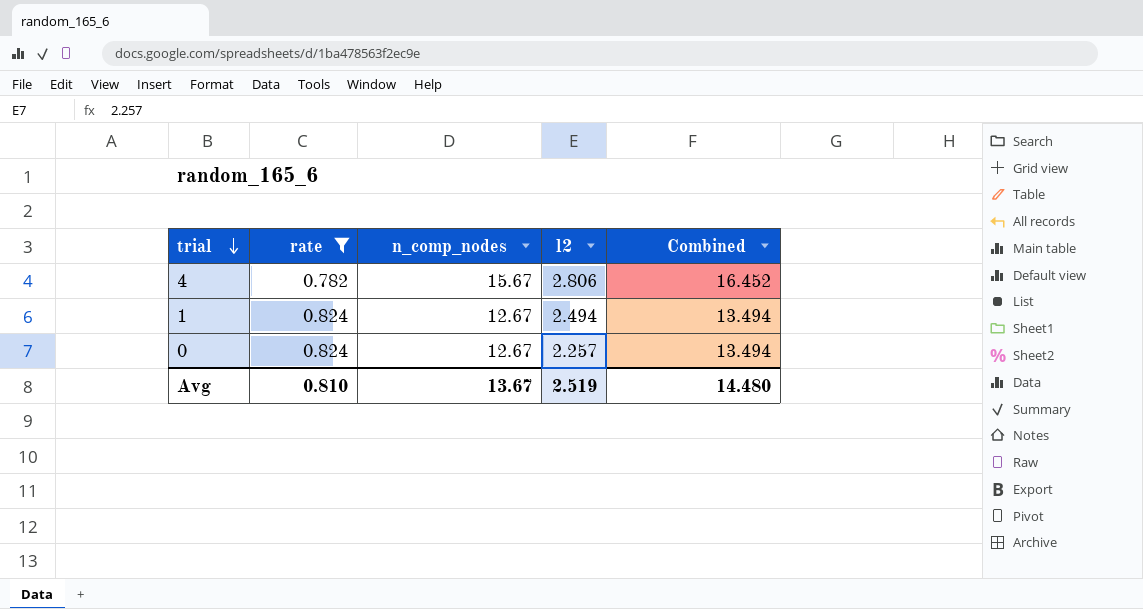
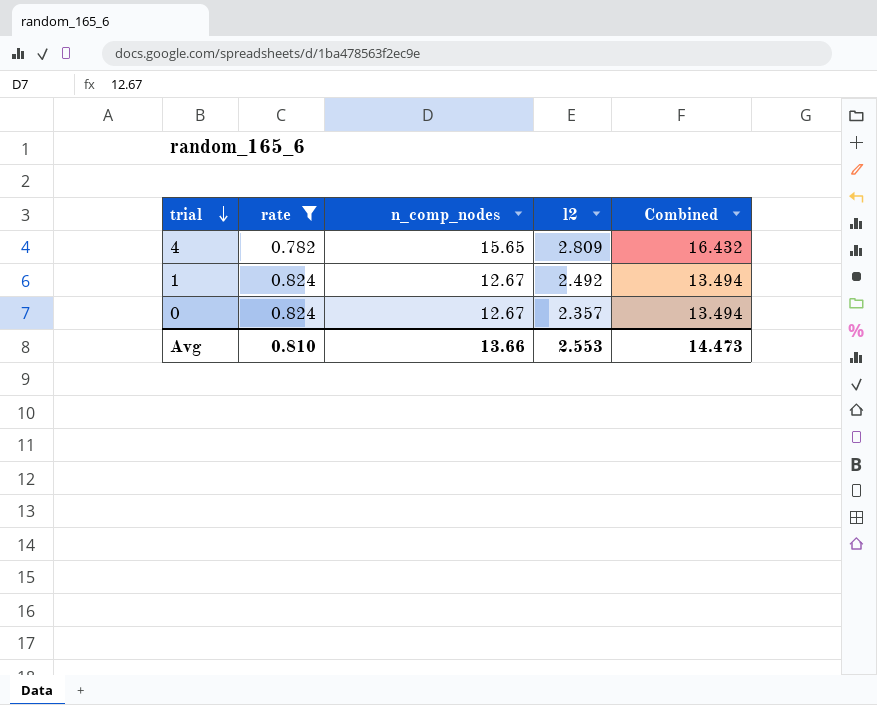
4 | n_comp_nodes: 15.67 -> 15.65
4 | l2: 2.806 -> 2.809
4 | Combined: 16.452 -> 16.432
1 | l2: 2.494 -> 2.492
0 | l2: 2.257 -> 2.357
Avg | n_comp_nodes: 13.67 -> 13.66
Avg | l2: 2.519 -> 2.553
Avg | Combined: 14.480 -> 14.473

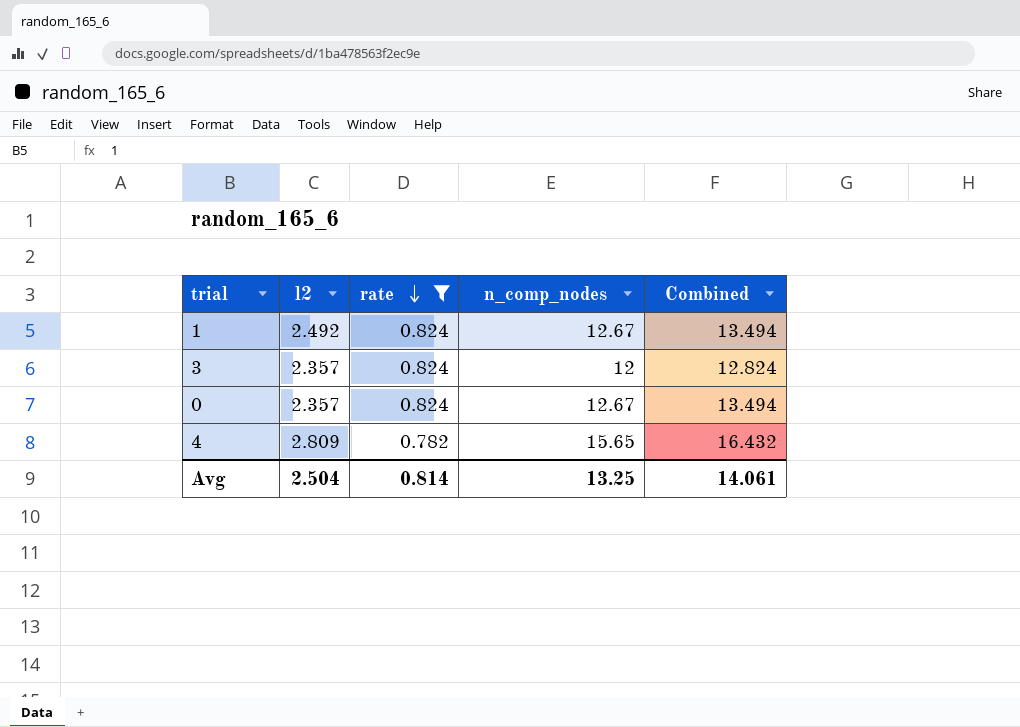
row order: trial descending -> rate descending
column l2 | position: 4 -> 2
row 3: none -> 2.357 | 0.824 | 12 | 12.824
Avg | l2: 2.553 -> 2.504
Avg | rate: 0.810 -> 0.814
Avg | n_comp_nodes: 13.66 -> 13.25
Avg | Combined: 14.473 -> 14.061

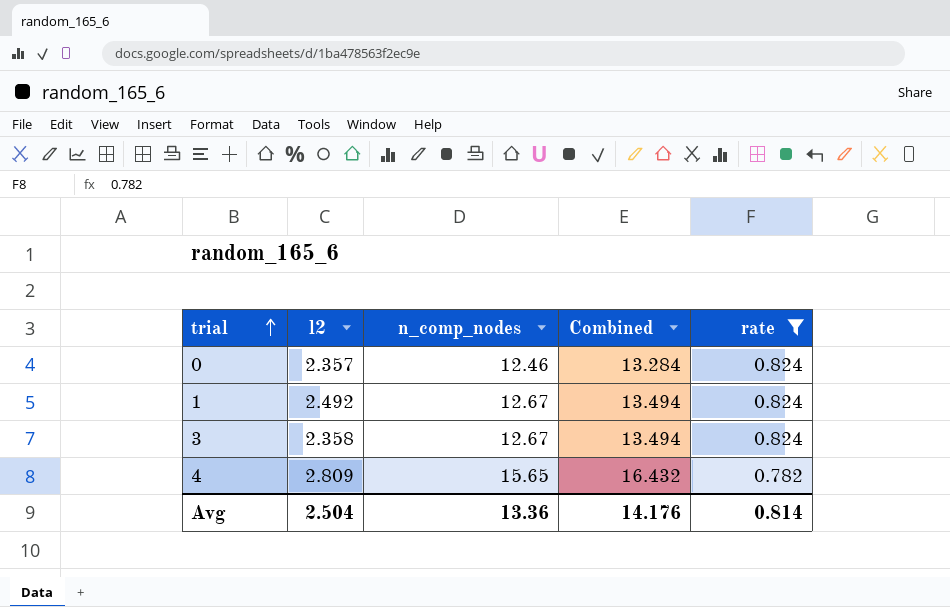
row order: rate descending -> trial ascending
column rate | position: 3 -> 5
0 | n_comp_nodes: 12.67 -> 12.46
0 | Combined: 13.494 -> 13.284
3 | l2: 2.357 -> 2.358
3 | n_comp_nodes: 12 -> 12.67
3 | Combined: 12.824 -> 13.494
Avg | n_comp_nodes: 13.25 -> 13.36
Avg | Combined: 14.061 -> 14.176

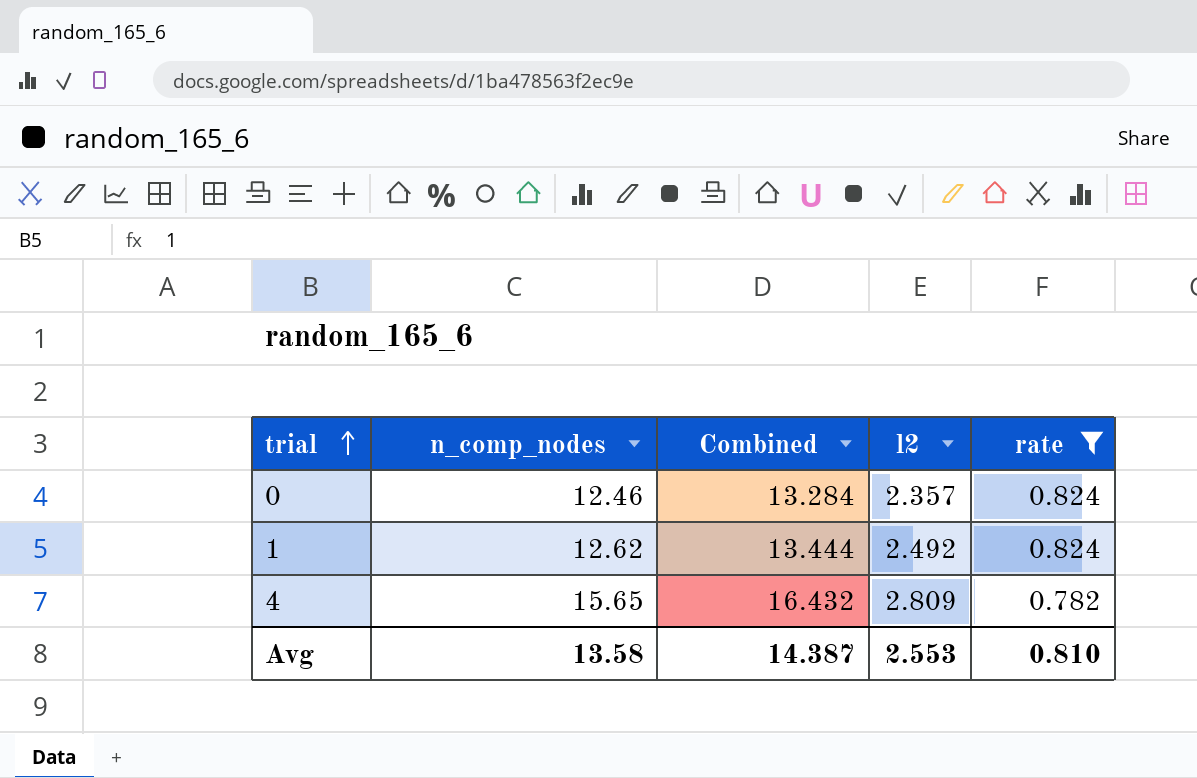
column l2 | position: 2 -> 4
row 3: 2.358 | 12.67 | 13.494 | 0.824 -> none
1 | n_comp_nodes: 12.67 -> 12.62
1 | Combined: 13.494 -> 13.444
Avg | n_comp_nodes: 13.36 -> 13.58
Avg | Combined: 14.176 -> 14.387
Avg | l2: 2.504 -> 2.553
Avg | rate: 0.814 -> 0.810

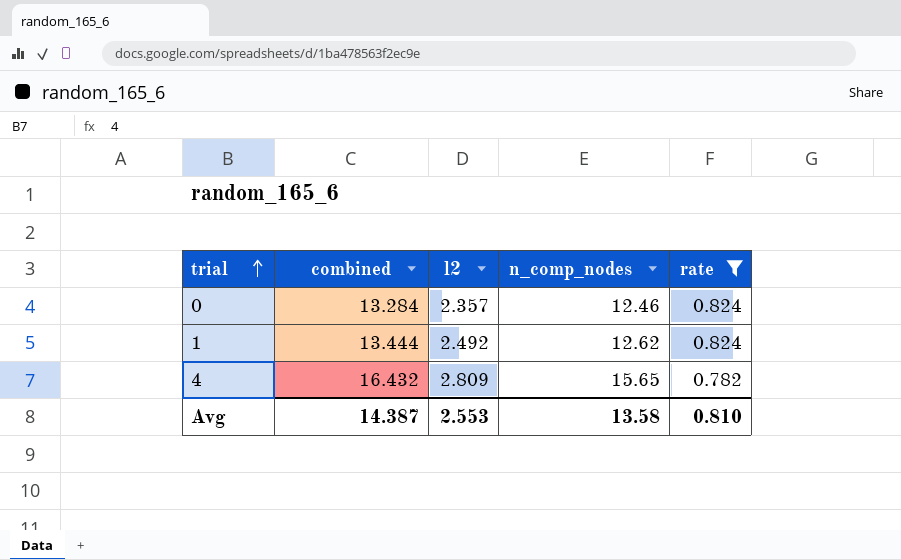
column name: Combined -> combined
column n_comp_nodes | position: 2 -> 4

